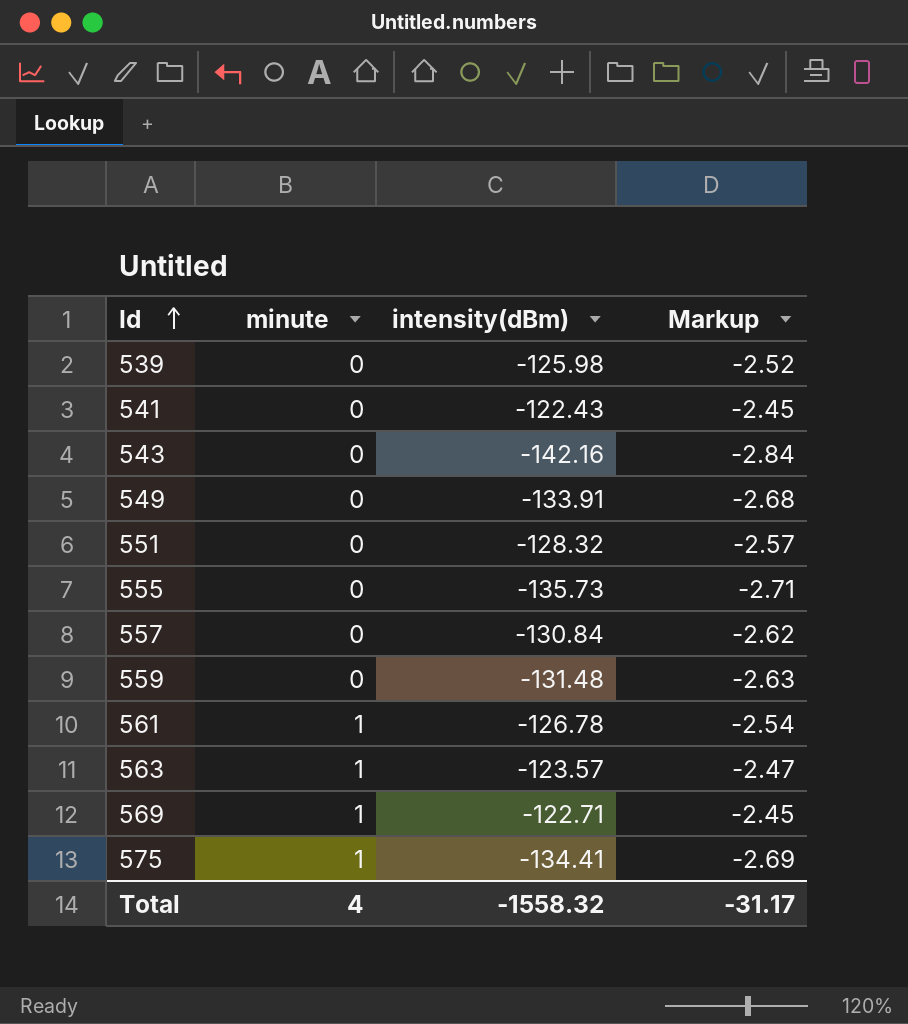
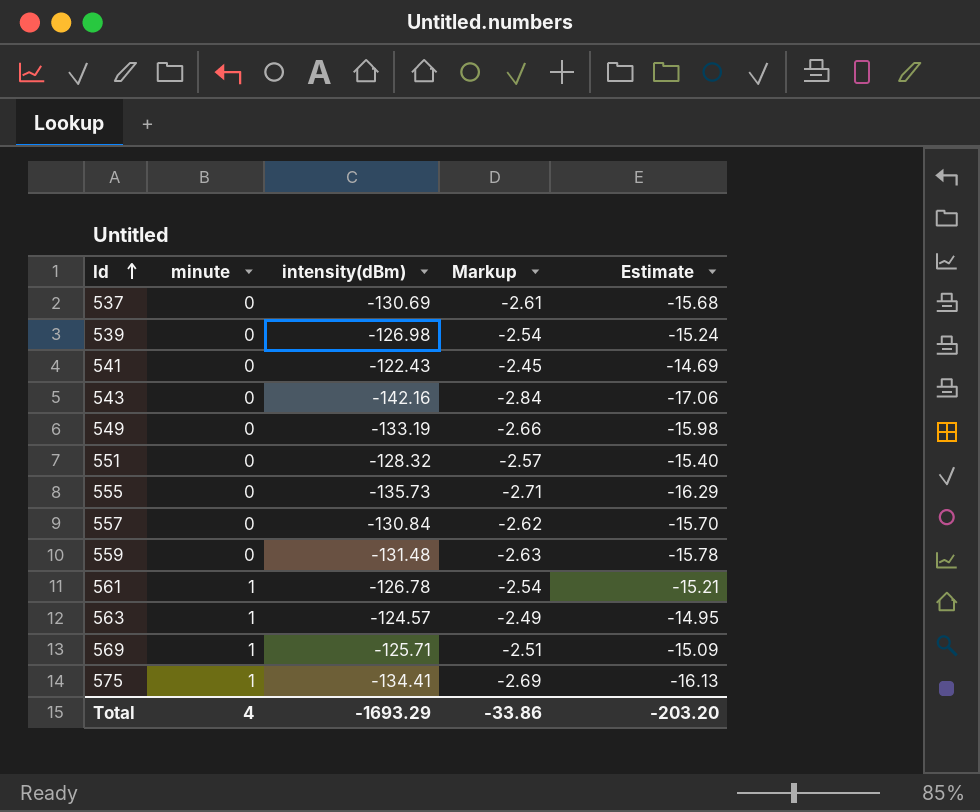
column Estimate | formula: none -> [intensity(dBm)] * 0.12
row 537: none -> 0 | -130.69 | -2.61 | -15.68
539 | intensity(dBm): -125.98 -> -126.98
539 | Markup: -2.52 -> -2.54
549 | intensity(dBm): -133.91 -> -133.19
549 | Markup: -2.68 -> -2.66
563 | intensity(dBm): -123.57 -> -124.57
563 | Markup: -2.47 -> -2.49
569 | intensity(dBm): -122.71 -> -125.71
569 | Markup: -2.45 -> -2.51
Total | intensity(dBm): -1558.32 -> -1693.29
Total | Markup: -31.17 -> -33.86

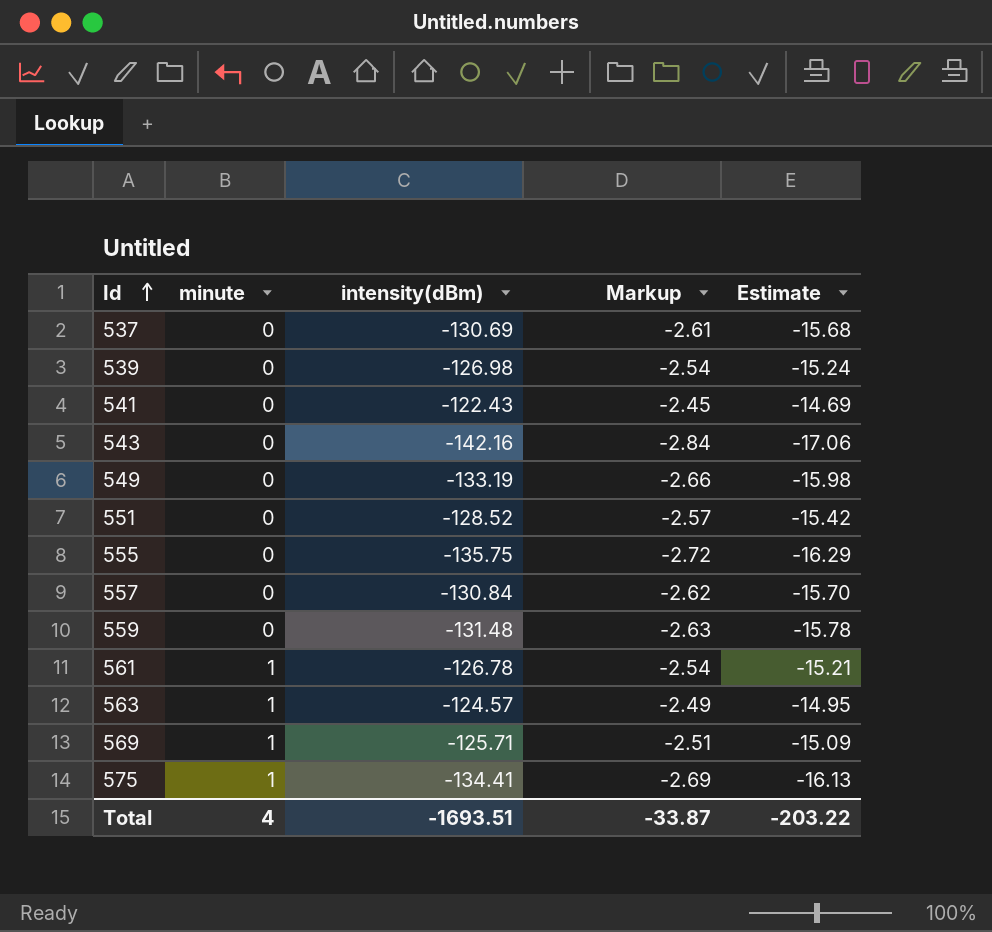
551 | intensity(dBm): -128.32 -> -128.52
551 | Estimate: -15.40 -> -15.42
555 | intensity(dBm): -135.73 -> -135.75
555 | Markup: -2.71 -> -2.72
Total | intensity(dBm): -1693.29 -> -1693.51
Total | Markup: -33.86 -> -33.87
Total | Estimate: -203.20 -> -203.22

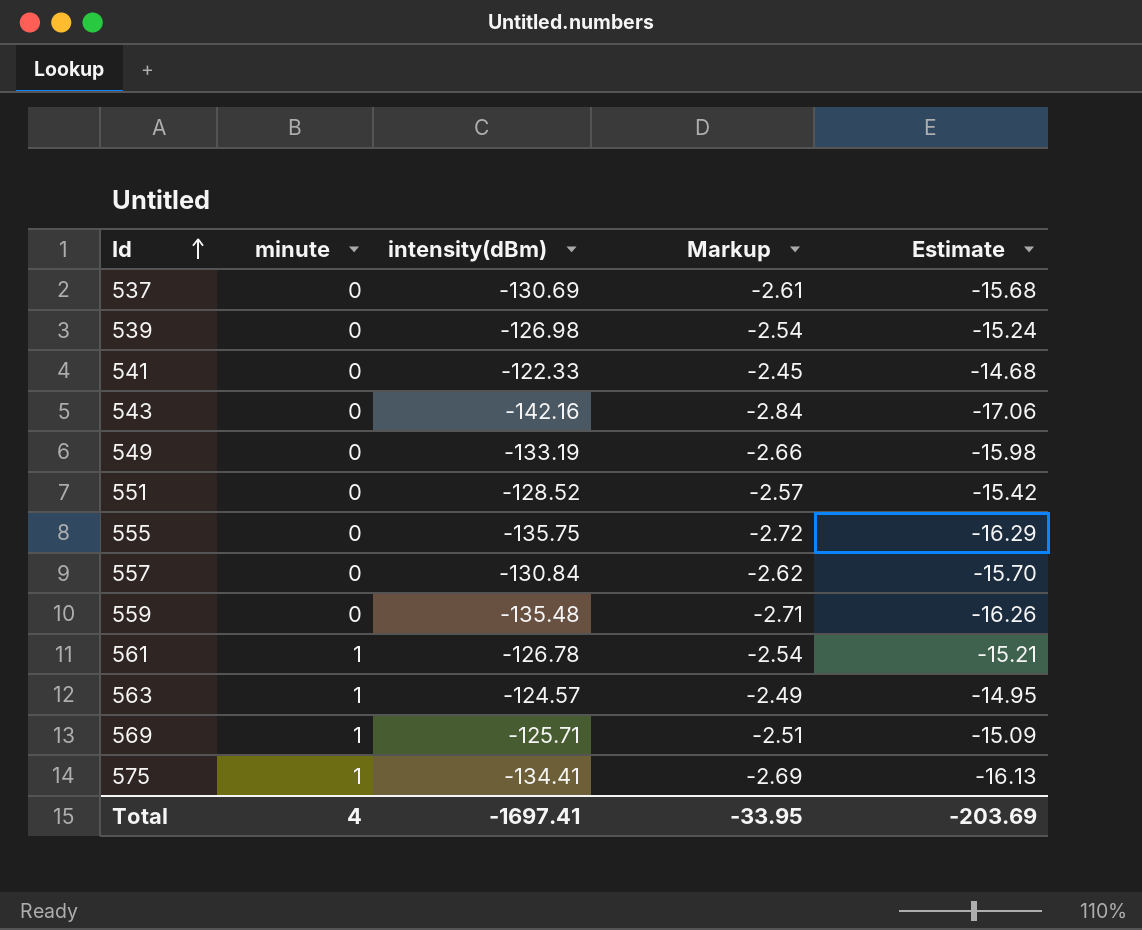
541 | intensity(dBm): -122.43 -> -122.33
541 | Estimate: -14.69 -> -14.68
559 | intensity(dBm): -131.48 -> -135.48
559 | Markup: -2.63 -> -2.71
559 | Estimate: -15.78 -> -16.26
Total | intensity(dBm): -1693.51 -> -1697.41
Total | Markup: -33.87 -> -33.95
Total | Estimate: -203.22 -> -203.69

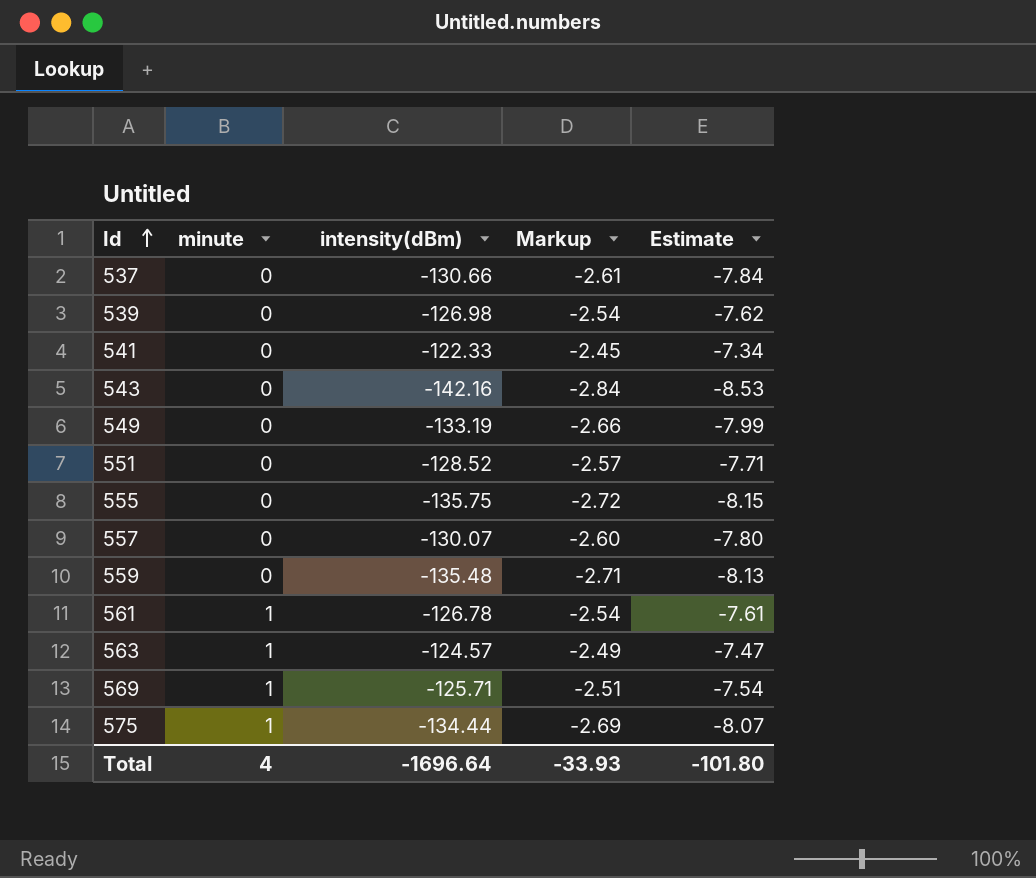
column Estimate | formula: [intensity(dBm)] * 0.12 -> [intensity(dBm)] * 0.06
537 | intensity(dBm): -130.69 -> -130.66
557 | intensity(dBm): -130.84 -> -130.07
557 | Markup: -2.62 -> -2.60
575 | intensity(dBm): -134.41 -> -134.44
Total | intensity(dBm): -1697.41 -> -1696.64
Total | Markup: -33.95 -> -33.93
Total | Estimate: -203.69 -> -101.80

